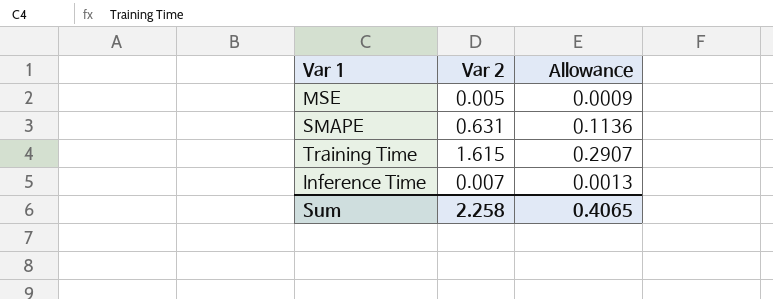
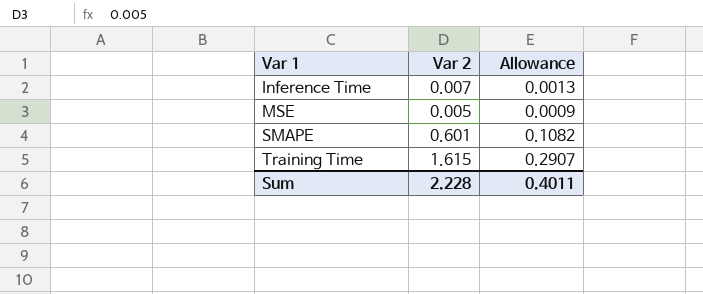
row order: none -> Var 1 ascending
SMAPE | Var 2: 0.631 -> 0.601
SMAPE | Allowance: 0.1136 -> 0.1082
Sum | Var 2: 2.258 -> 2.228
Sum | Allowance: 0.4065 -> 0.4011

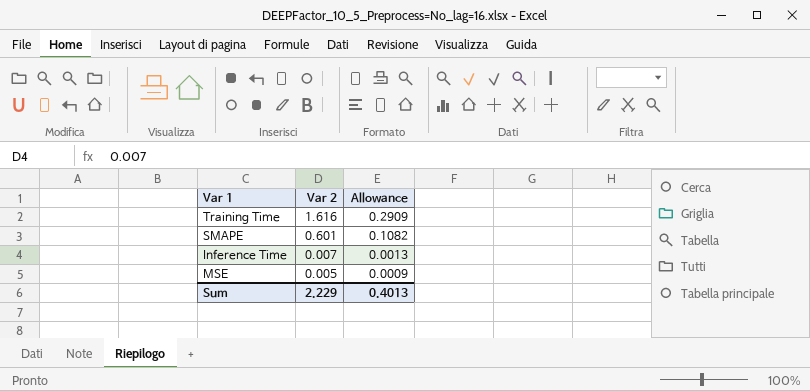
row order: Var 1 ascending -> Var 2 descending
Training Time | Var 2: 1.615 -> 1.616
Training Time | Allowance: 0.2907 -> 0.2909
Sum | Var 2: 2.228 -> 2.229
Sum | Allowance: 0.4011 -> 0.4013

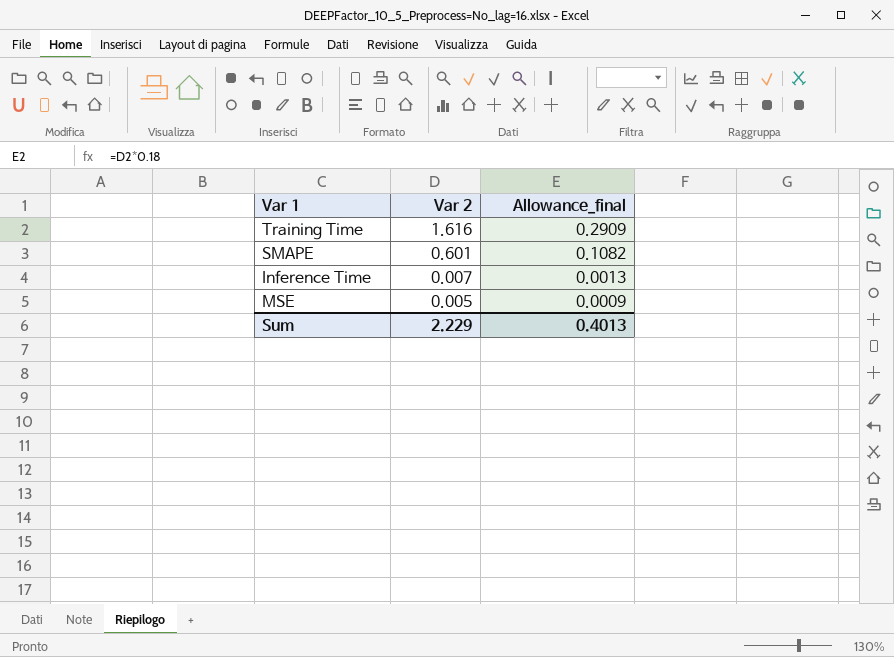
column name: Allowance -> Allowance_final

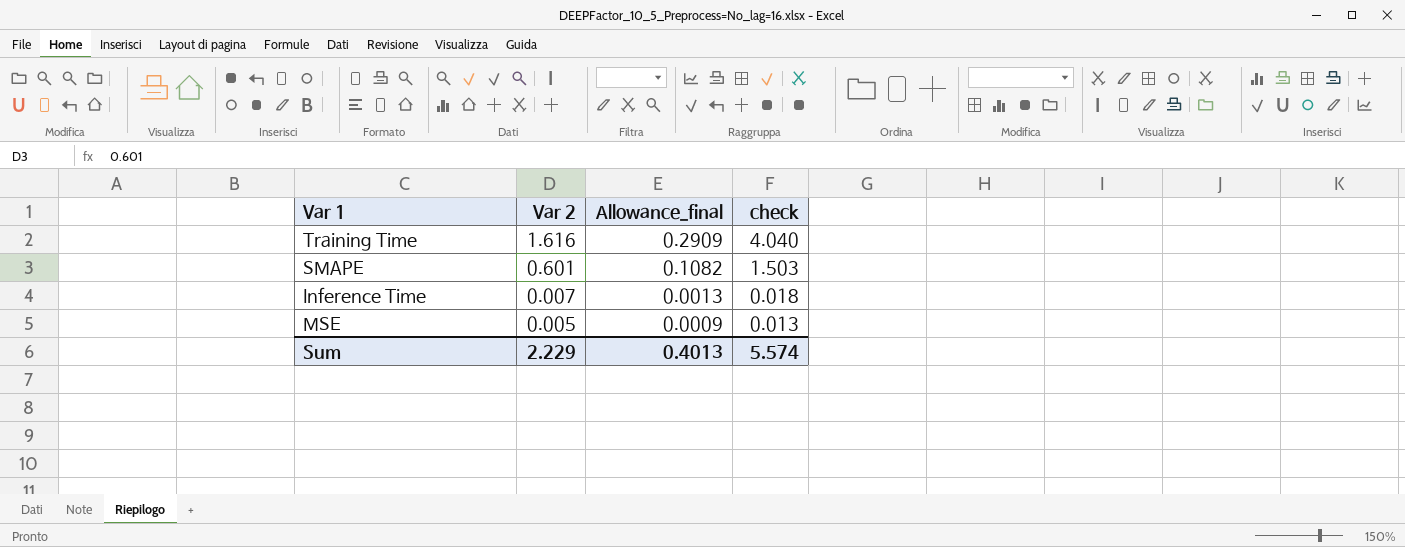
column check | formula: none -> [Var 2] * 2.5

